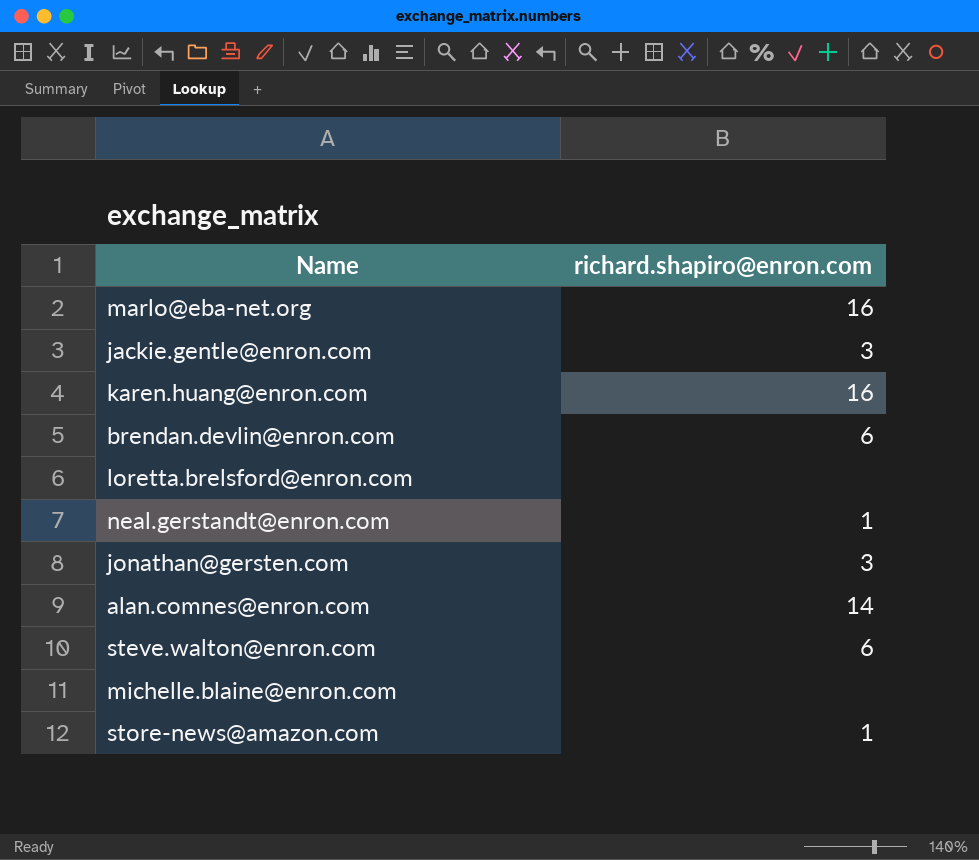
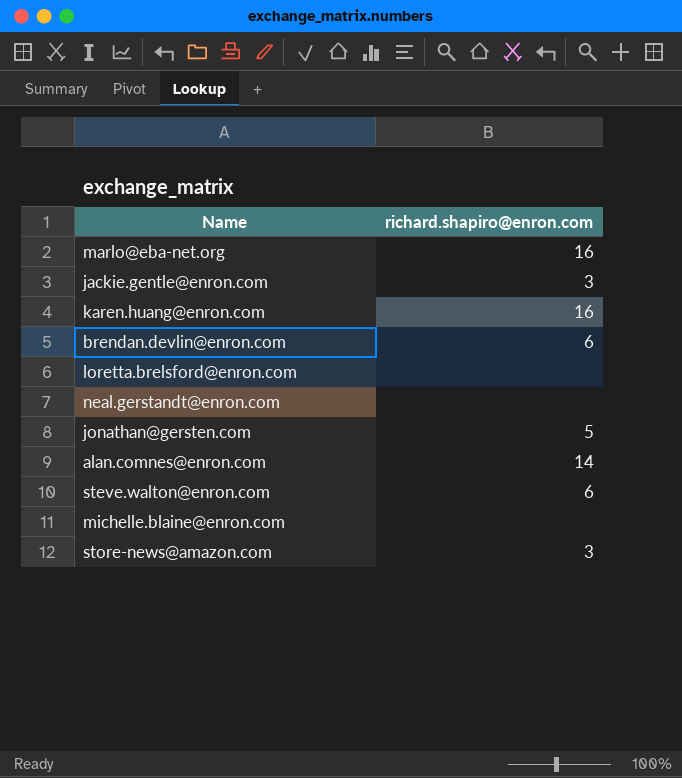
neal.gerstandt@enron.com | richard.shapiro@enron.com: 1 -> none
jonathan@gersten.com | richard.shapiro@enron.com: 3 -> 5
store-news@amazon.com | richard.shapiro@enron.com: 1 -> 3

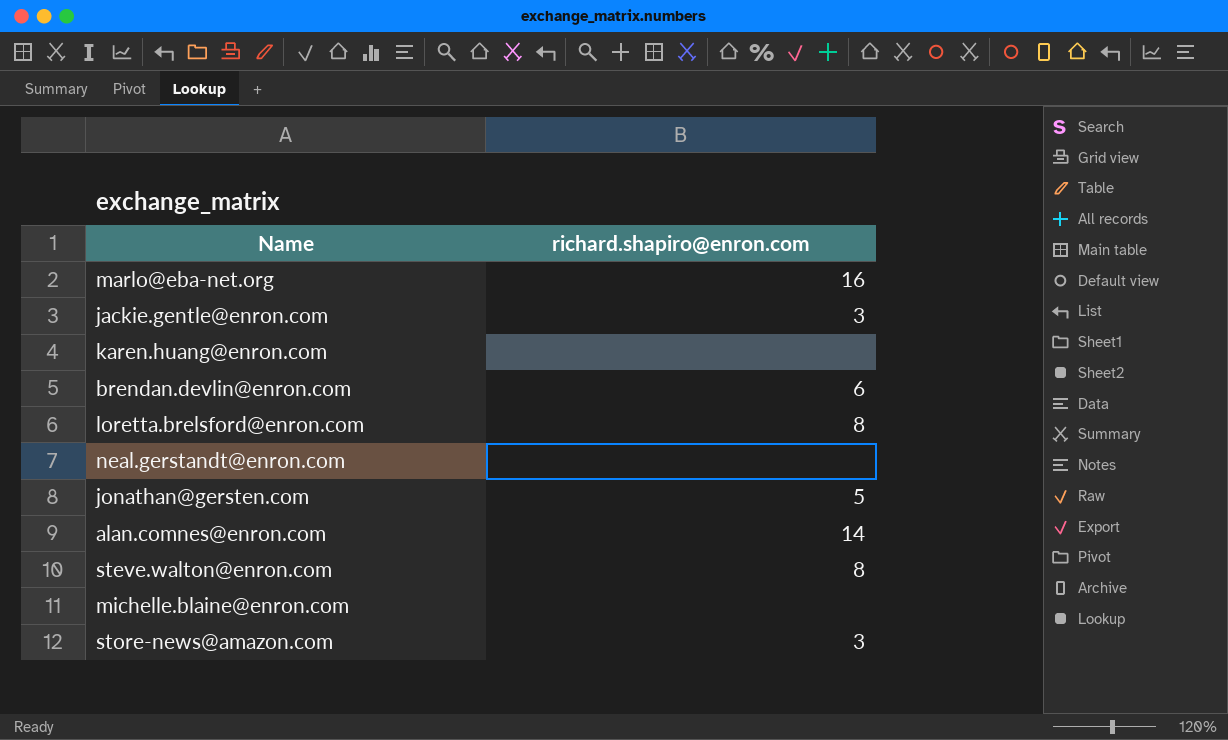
karen.huang@enron.com | richard.shapiro@enron.com: 16 -> none
loretta.brelsford@enron.com | richard.shapiro@enron.com: none -> 8
steve.walton@enron.com | richard.shapiro@enron.com: 6 -> 8

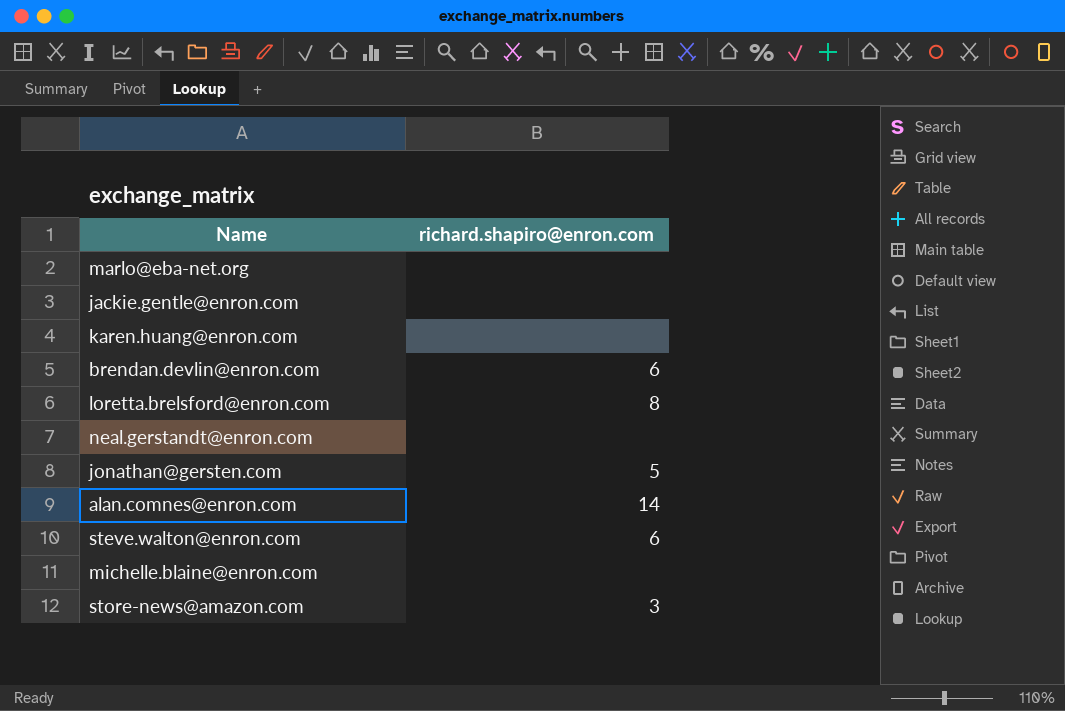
marlo@eba-net.org | richard.shapiro@enron.com: 16 -> none
jackie.gentle@enron.com | richard.shapiro@enron.com: 3 -> none
steve.walton@enron.com | richard.shapiro@enron.com: 8 -> 6

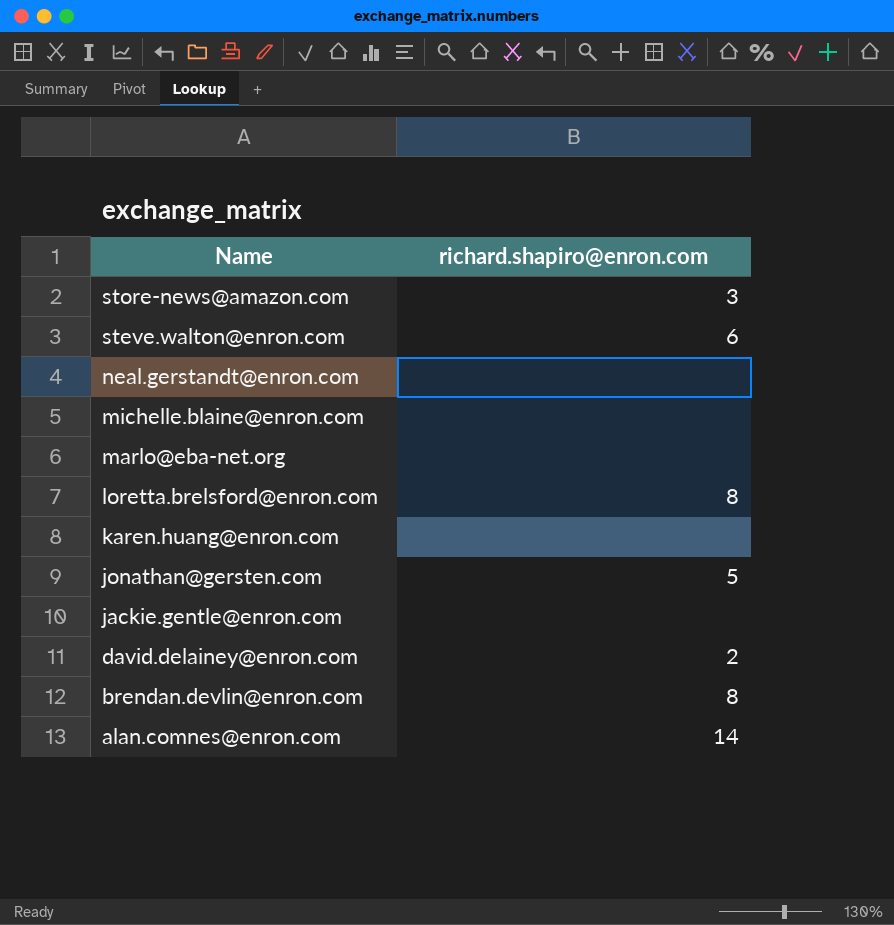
row order: none -> Name descending
row david.delainey@enron.com: none -> 2
brendan.devlin@enron.com | richard.shapiro@enron.com: 6 -> 8

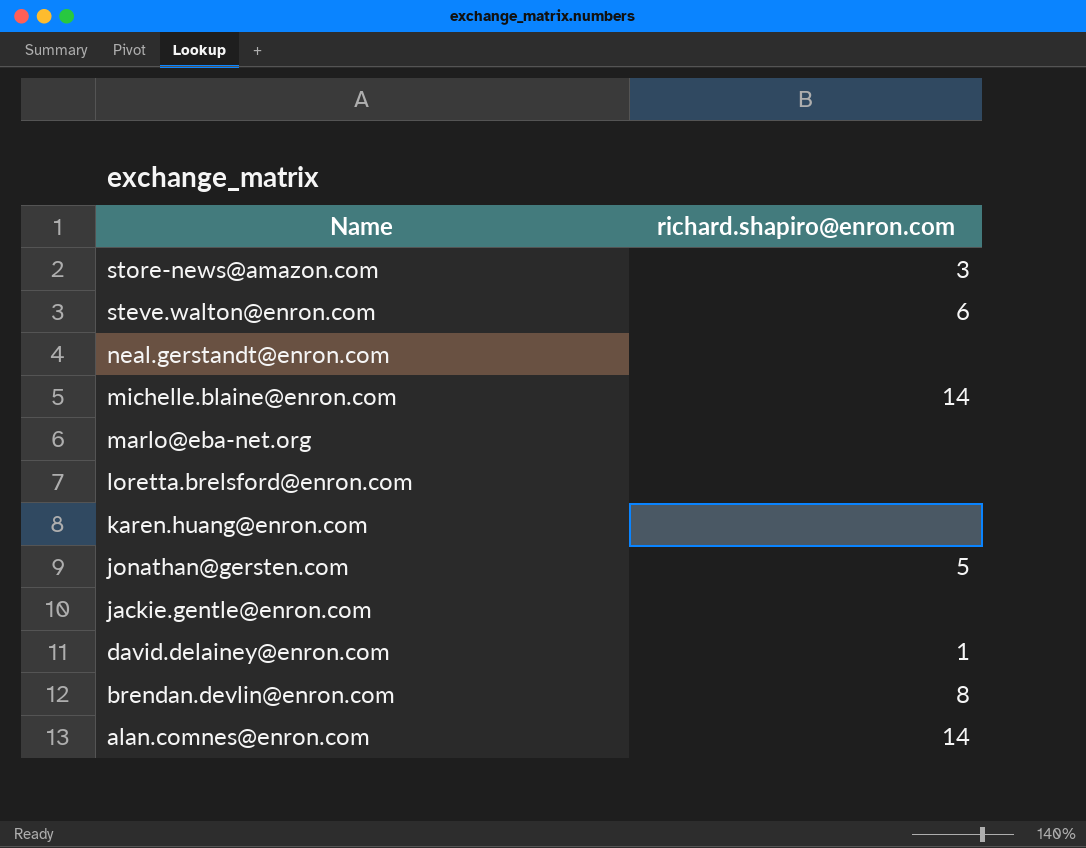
michelle.blaine@enron.com | richard.shapiro@enron.com: none -> 14
loretta.brelsford@enron.com | richard.shapiro@enron.com: 8 -> none
david.delainey@enron.com | richard.shapiro@enron.com: 2 -> 1

